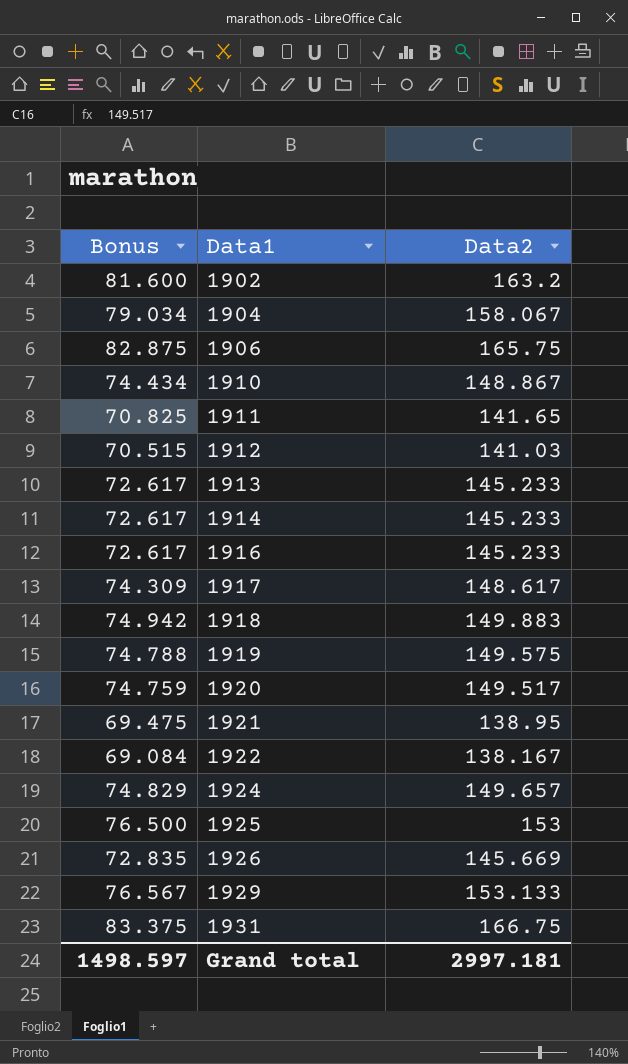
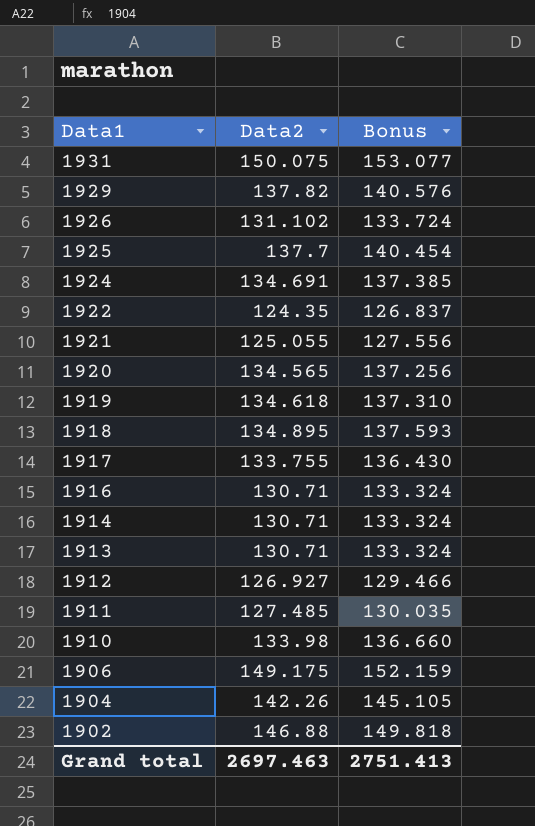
row order: Data1 ascending -> Data1 descending
column Bonus | formula: [Data2] * 0.5 -> [Data2] * 1.02
column Bonus | position: 1 -> 3
1931 | Data2: 166.75 -> 150.075
1929 | Data2: 153.133 -> 137.82
1926 | Data2: 145.669 -> 131.102
1925 | Data2: 153 -> 137.7
1924 | Data2: 149.657 -> 134.691
1922 | Data2: 138.167 -> 124.35
1921 | Data2: 138.95 -> 125.055
1920 | Data2: 149.517 -> 134.565
1919 | Data2: 149.575 -> 134.618
1918 | Data2: 149.883 -> 134.895
1917 | Data2: 148.617 -> 133.755
1916 | Data2: 145.233 -> 130.71
1914 | Data2: 145.233 -> 130.71
1913 | Data2: 145.233 -> 130.71
1912 | Data2: 141.03 -> 126.927
1911 | Data2: 141.65 -> 127.485
1910 | Data2: 148.867 -> 133.98
1906 | Data2: 165.75 -> 149.175
1904 | Data2: 158.067 -> 142.26
1902 | Data2: 163.2 -> 146.88
Grand total | Data2: 2997.181 -> 2697.463
Grand total | Bonus: 1498.597 -> 2751.413

